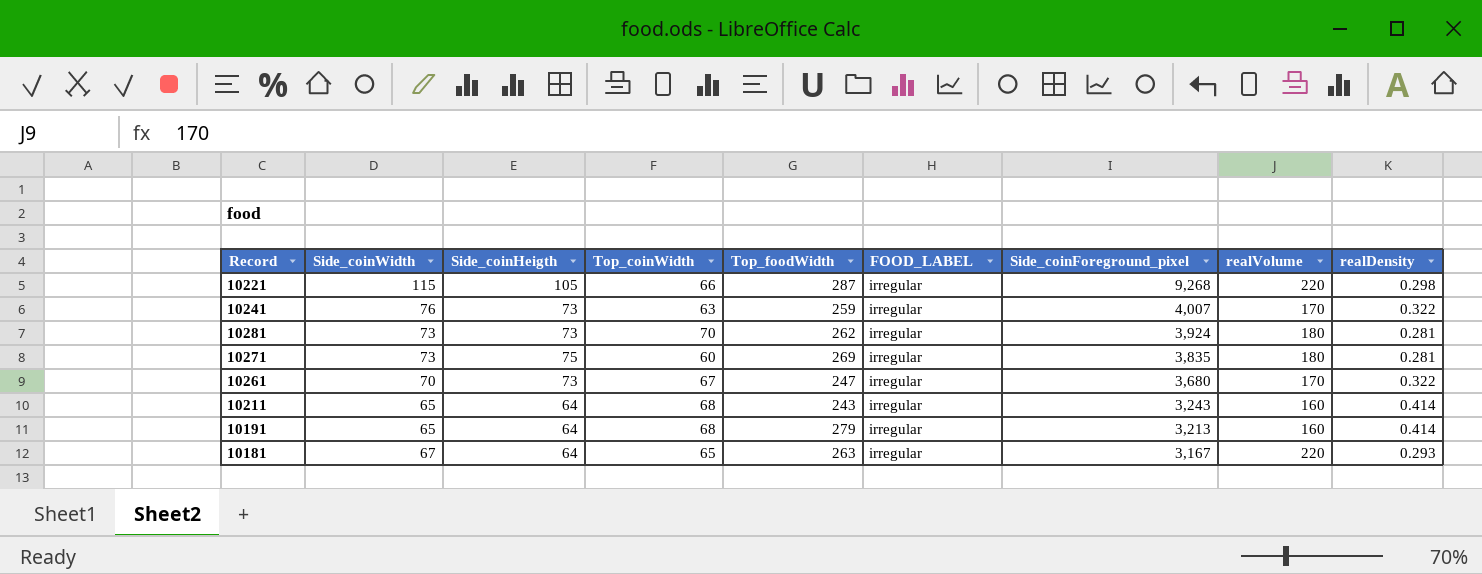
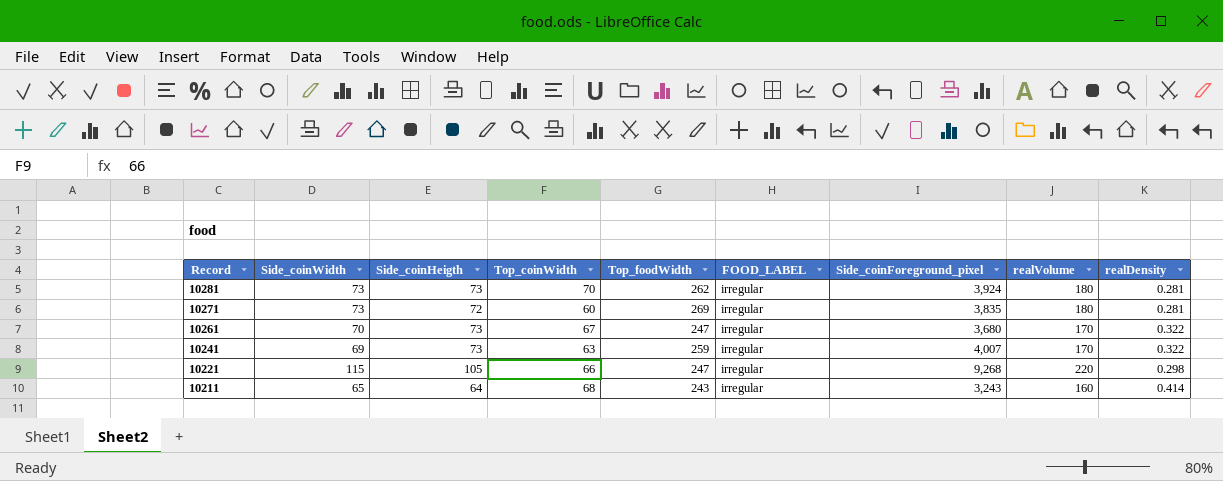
row order: Side_coinForeground_pixel descending -> Record descending
row 10191: 65 | 64 | 68 | 279 | irregular | 3,213 | 160 | 0.414 -> none
row 10181: 67 | 64 | 65 | 263 | irregular | 3,167 | 220 | 0.293 -> none
10271 | Side_coinHeigth: 75 -> 72
10241 | Side_coinWidth: 76 -> 69
10221 | Top_foodWidth: 287 -> 247

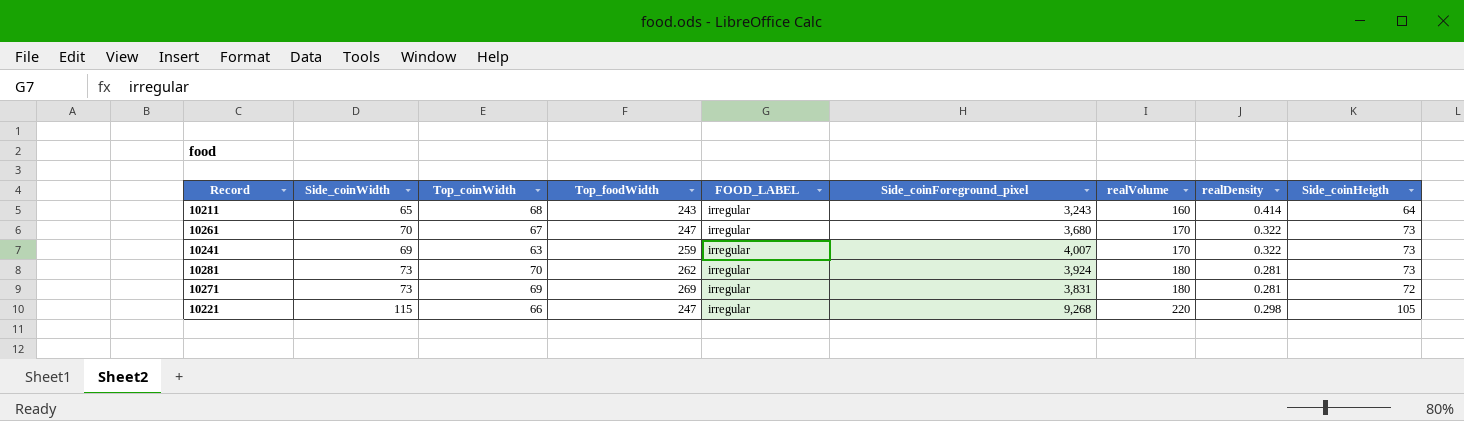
row order: Record descending -> realVolume ascending
column Side_coinHeigth | position: 3 -> 9
10271 | Top_coinWidth: 60 -> 69
10271 | Side_coinForeground_pixel: 3,835 -> 3,831

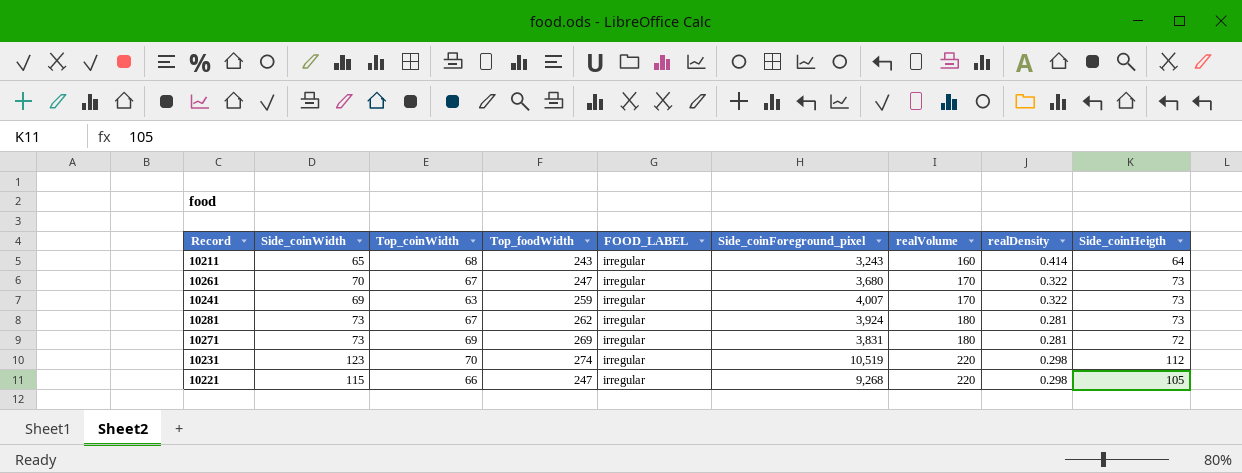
10281 | Top_coinWidth: 70 -> 67
row 10231: none -> 123 | 70 | 274 | irregular | 10,519 | 220 | 0.298 | 112

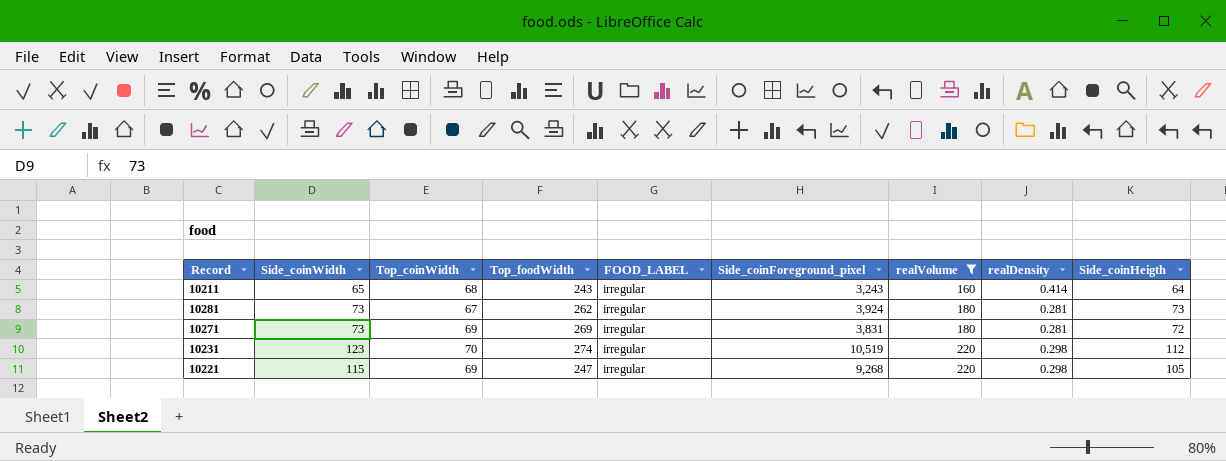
filter: none -> realVolume != 170
10221 | Top_coinWidth: 66 -> 69

